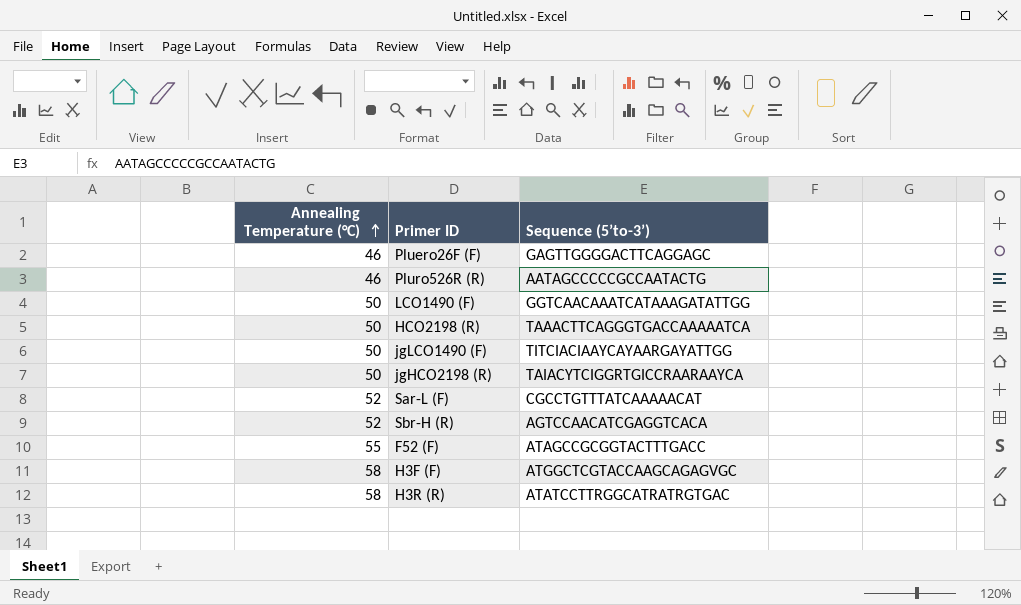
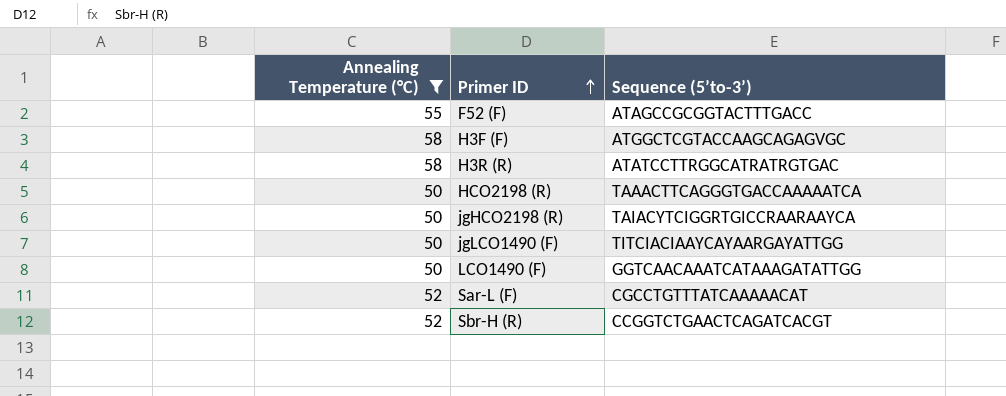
filter: none -> Annealing Temperature (°C) != 46
row order: Annealing Temperature (°C) ascending -> Primer ID ascending
Sbr-H (R) | Sequence (5’to-3’): AGTCCAACATCGAGGTCACA -> CCGGTCTGAACTCAGATCACGT

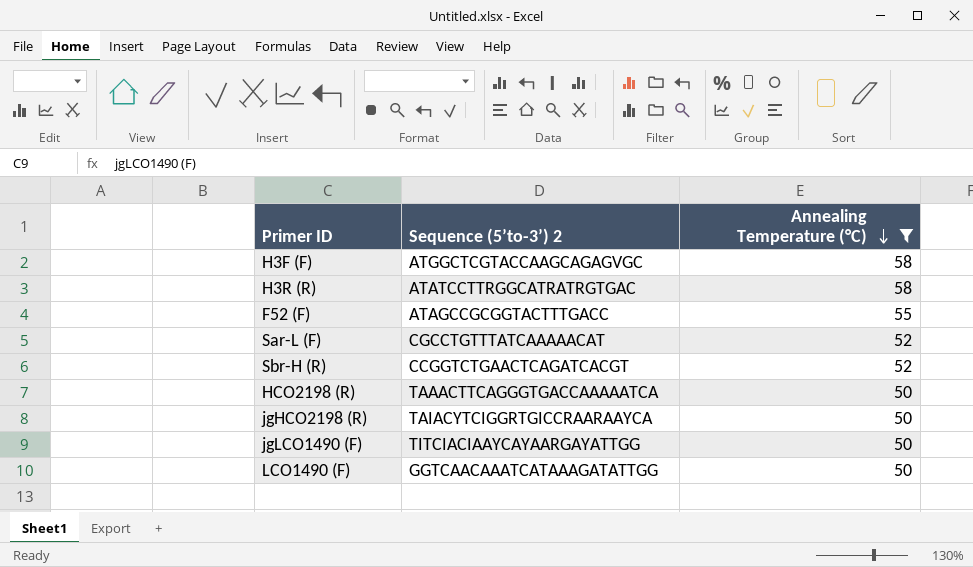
row order: Primer ID ascending -> Annealing Temperature (°C) descending
column name: Sequence (5’to-3’) -> Sequence (5’to-3’) 2
column Annealing Temperature (°C) | position: 1 -> 3

